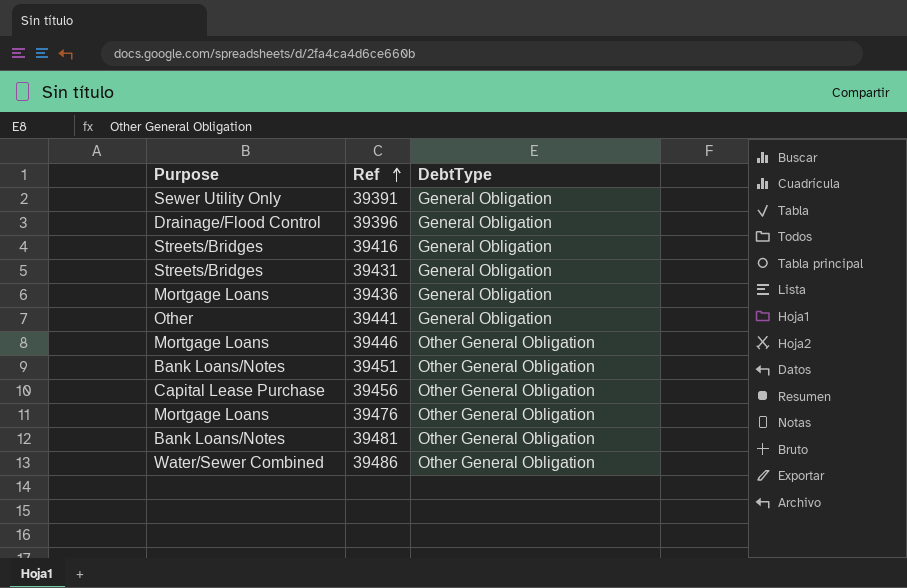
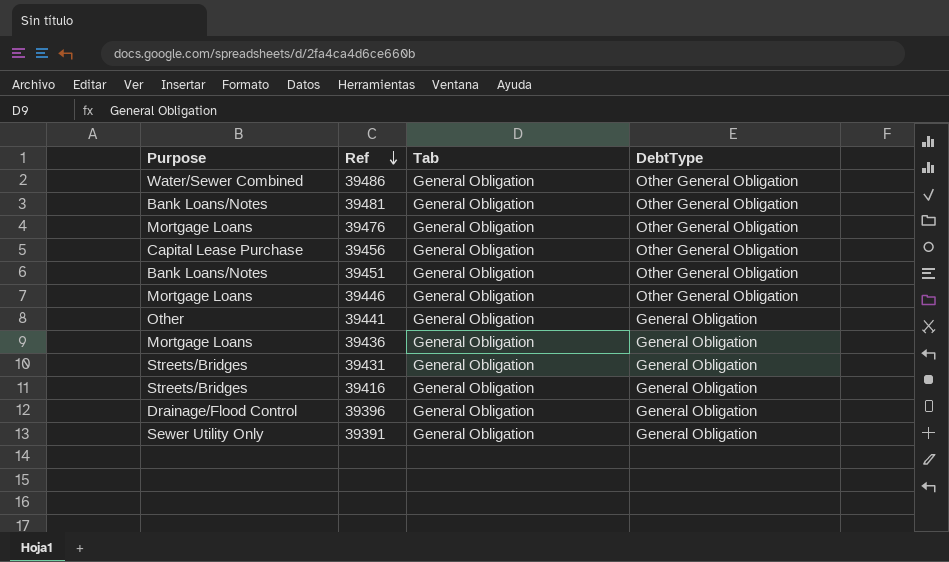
row order: Ref ascending -> Ref descending
column Tab | position: none -> 3

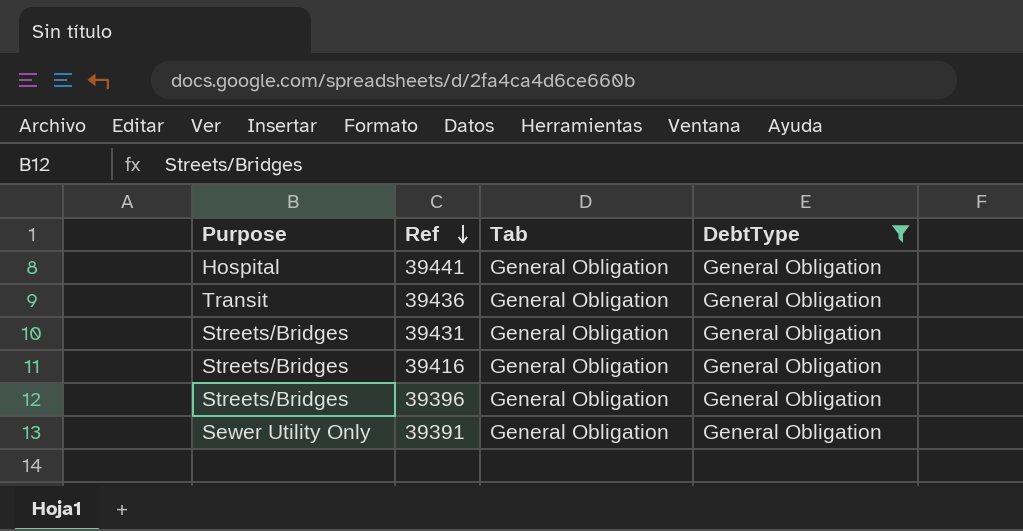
filter: none -> DebtType = General Obligation
39441 | Purpose: Other -> Hospital
39436 | Purpose: Mortgage Loans -> Transit
39396 | Purpose: Drainage/Flood Control -> Streets/Bridges

